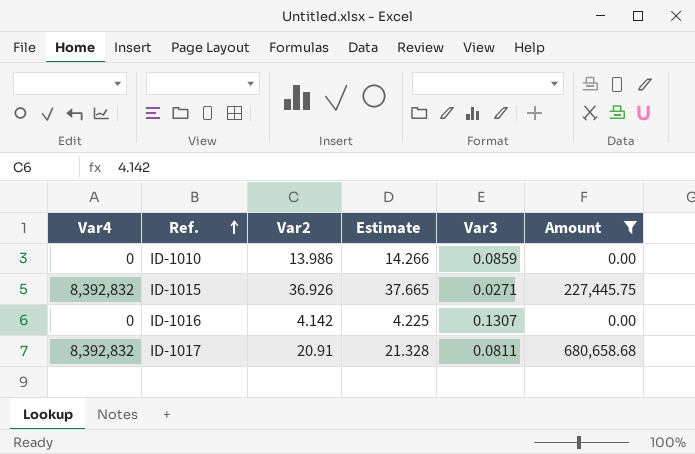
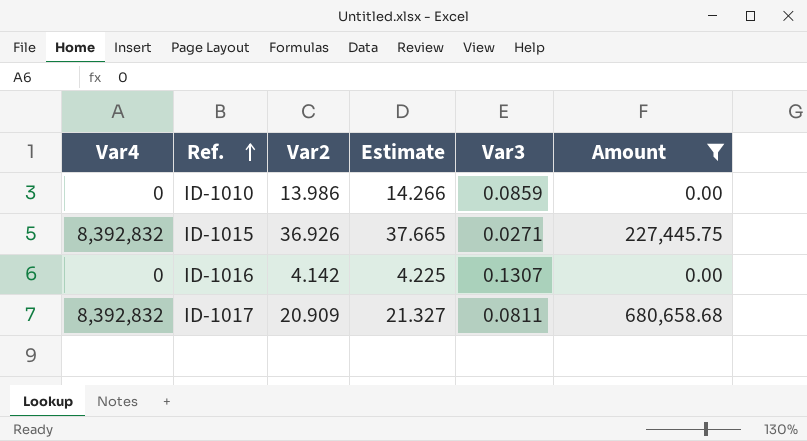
ID-1017 | Var2: 20.91 -> 20.909
ID-1017 | Estimate: 21.328 -> 21.327

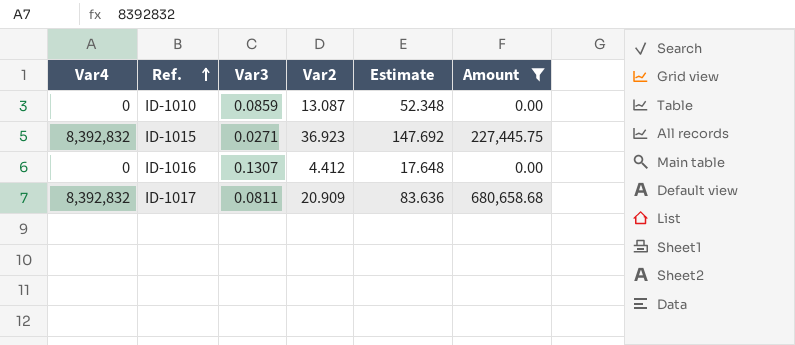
column Var3 | position: 5 -> 3
column Estimate | formula: [Var2] * 1.02 -> [Var2] * 4
ID-1010 | Var2: 13.986 -> 13.087
ID-1015 | Var2: 36.926 -> 36.923
ID-1016 | Var2: 4.142 -> 4.412

